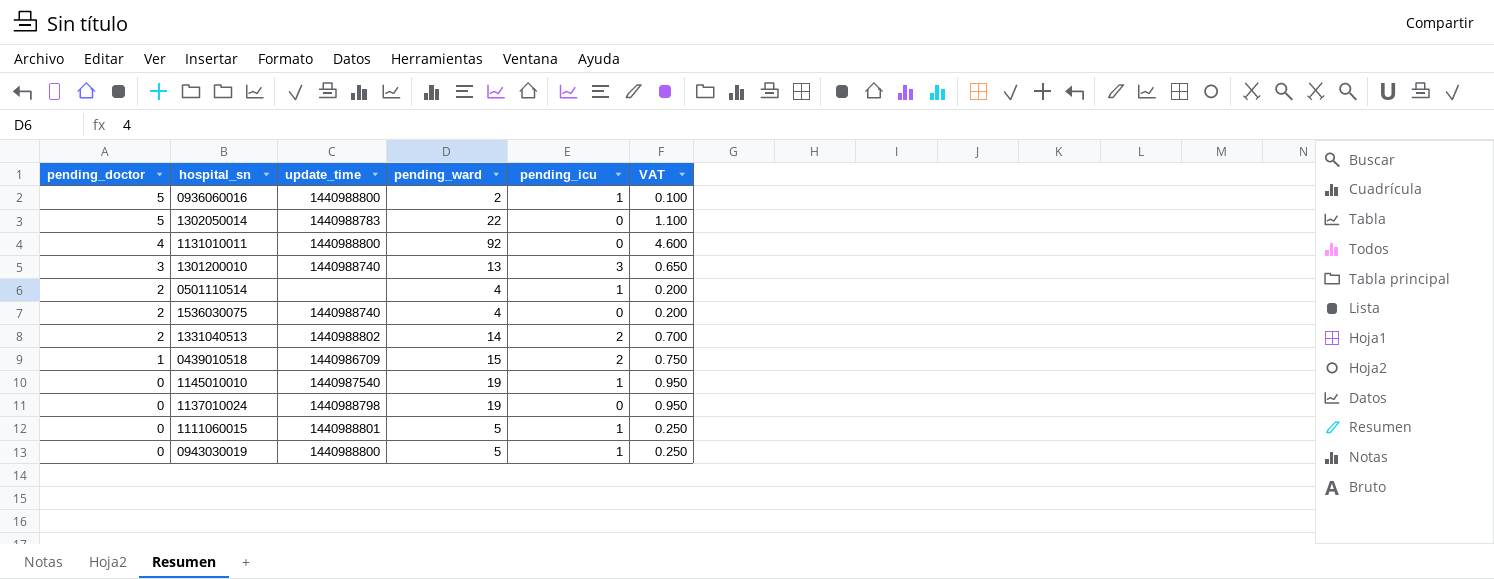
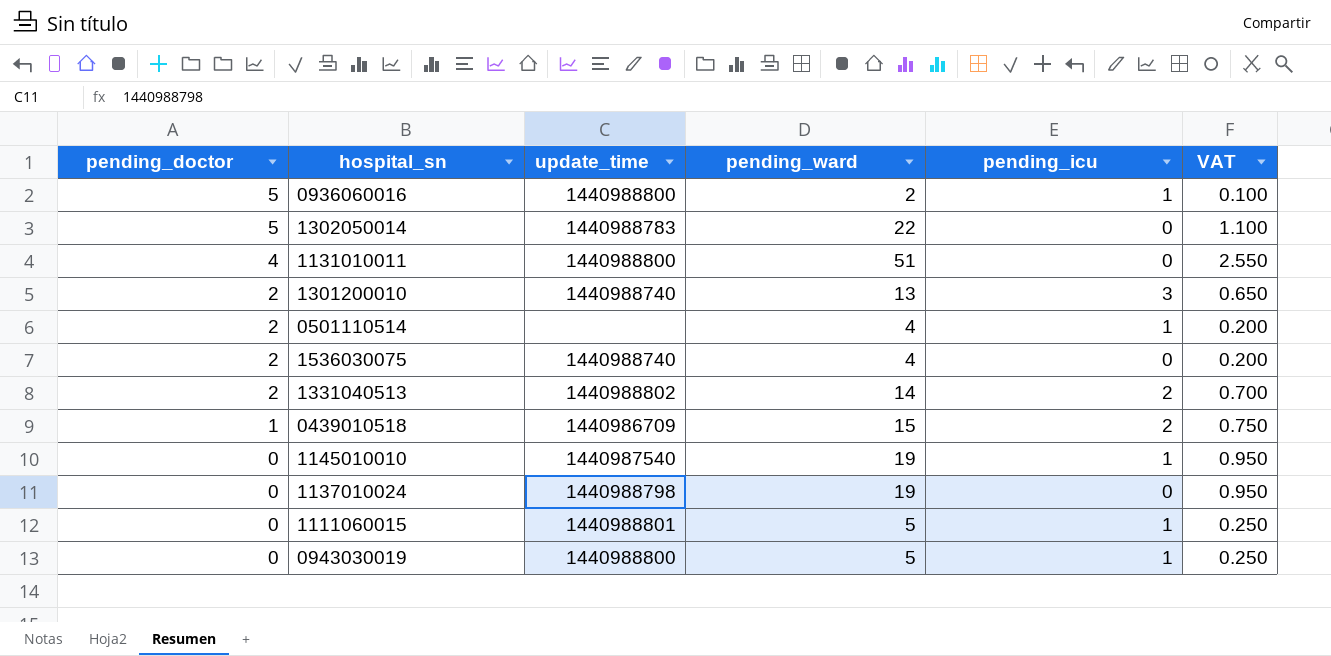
1131010011 | pending_ward: 92 -> 51
1131010011 | VAT: 4.600 -> 2.550
1301200010 | pending_doctor: 3 -> 2

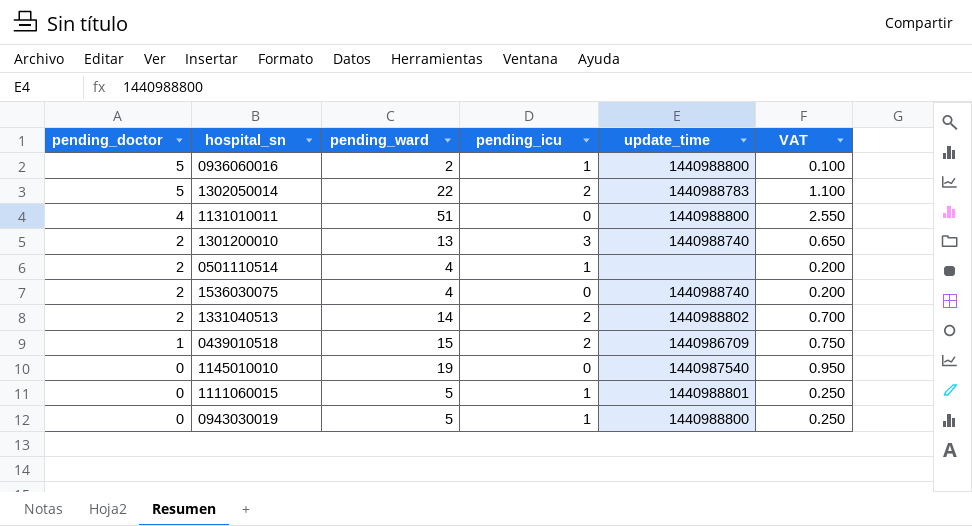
column update_time | position: 3 -> 5
row 1137010024: 0 | 1440988798 | 19 | 0 | 0.950 -> none
1302050014 | pending_icu: 0 -> 2
1145010010 | pending_icu: 1 -> 0

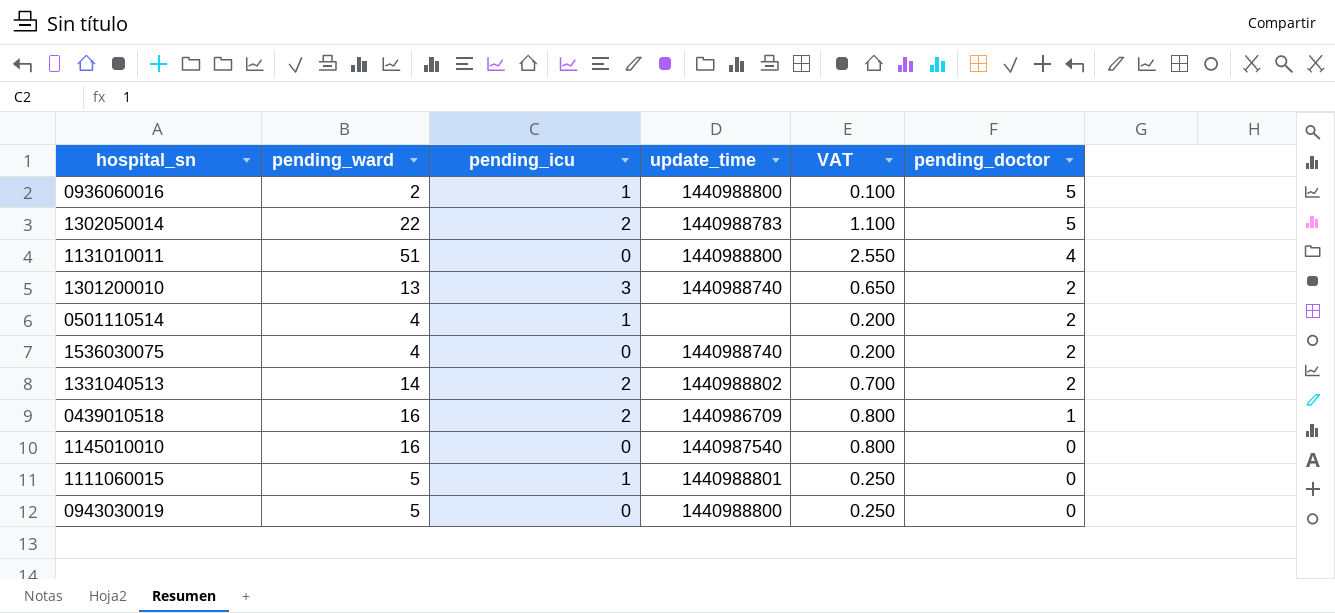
column pending_doctor | position: 1 -> 6
0439010518 | pending_ward: 15 -> 16
0439010518 | VAT: 0.750 -> 0.800
1145010010 | pending_ward: 19 -> 16
1145010010 | VAT: 0.950 -> 0.800
0943030019 | pending_icu: 1 -> 0

